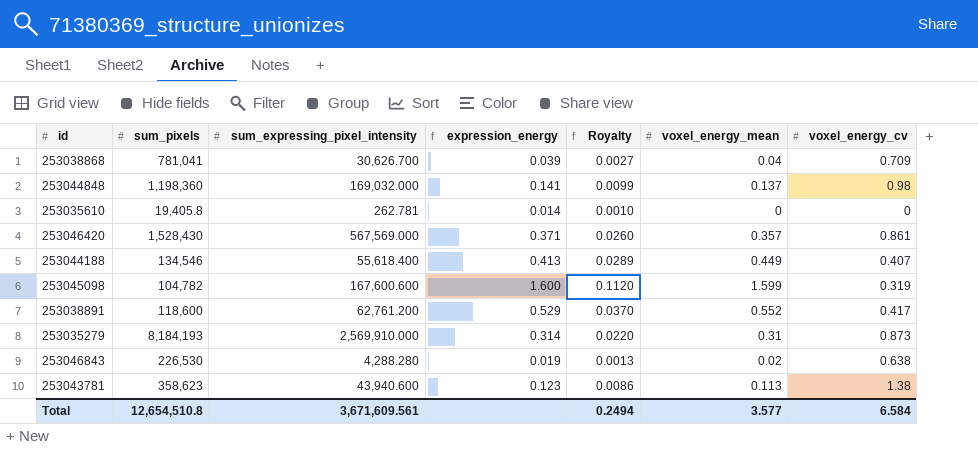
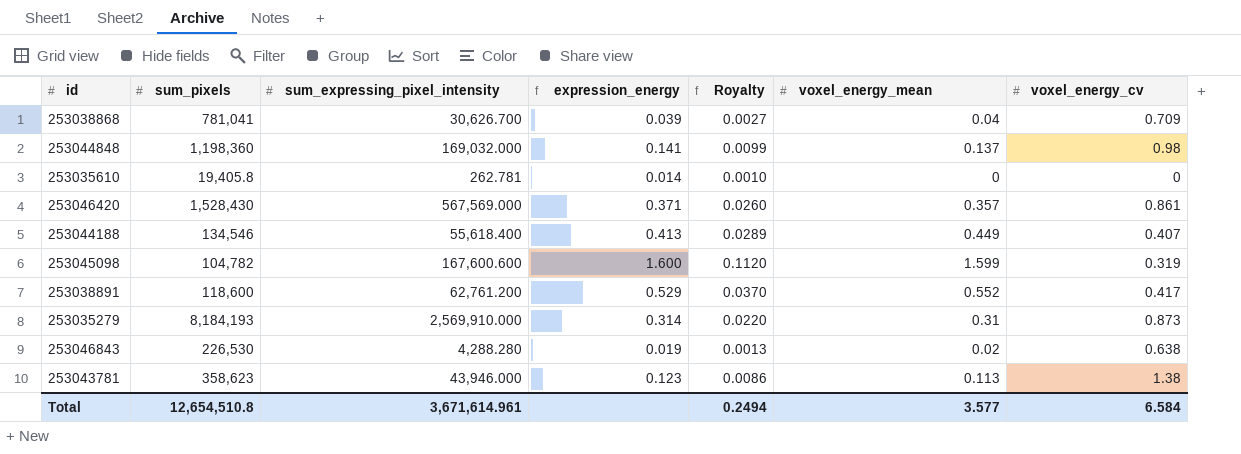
253043781 | sum_expressing_pixel_intensity: 43,940.600 -> 43,946.000
Total | sum_expressing_pixel_intensity: 3,671,609.561 -> 3,671,614.961

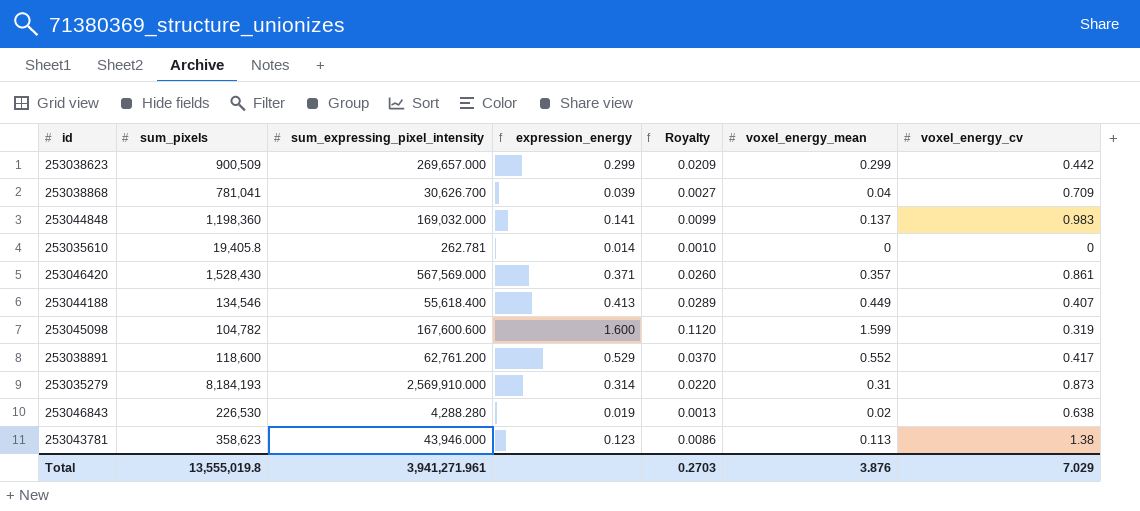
row 253038623: none -> 900,509 | 269,657.000 | 0.299 | 0.0209 | 0.299 | 0.442
253044848 | voxel_energy_cv: 0.98 -> 0.983
Total | sum_pixels: 12,654,510.8 -> 13,555,019.8
Total | sum_expressing_pixel_intensity: 3,671,614.961 -> 3,941,271.961
Total | Royalty: 0.2494 -> 0.2703
Total | voxel_energy_mean: 3.577 -> 3.876
Total | voxel_energy_cv: 6.584 -> 7.029

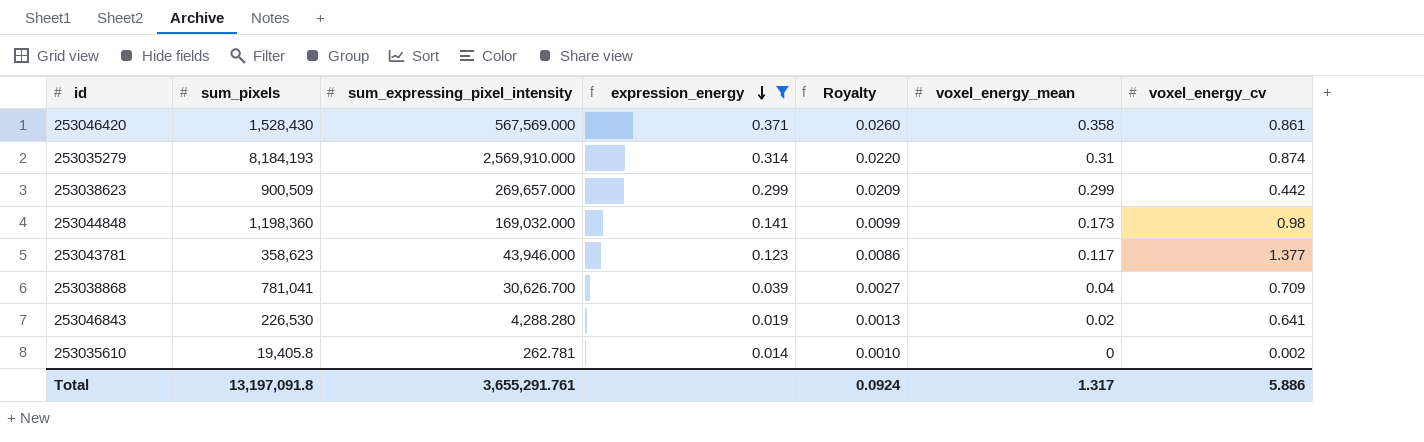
filter: none -> expression_energy <= 0.371
row order: none -> expression_energy descending
253046420 | voxel_energy_mean: 0.357 -> 0.358
253035279 | voxel_energy_cv: 0.873 -> 0.874
253044848 | voxel_energy_mean: 0.137 -> 0.173
253044848 | voxel_energy_cv: 0.983 -> 0.98
253043781 | voxel_energy_mean: 0.113 -> 0.117
253043781 | voxel_energy_cv: 1.38 -> 1.377
253046843 | voxel_energy_cv: 0.638 -> 0.641
253035610 | voxel_energy_cv: 0 -> 0.002
Total | sum_pixels: 13,555,019.8 -> 13,197,091.8
Total | sum_expressing_pixel_intensity: 3,941,271.961 -> 3,655,291.761
Total | Royalty: 0.2703 -> 0.0924
Total | voxel_energy_mean: 3.876 -> 1.317
Total | voxel_energy_cv: 7.029 -> 5.886

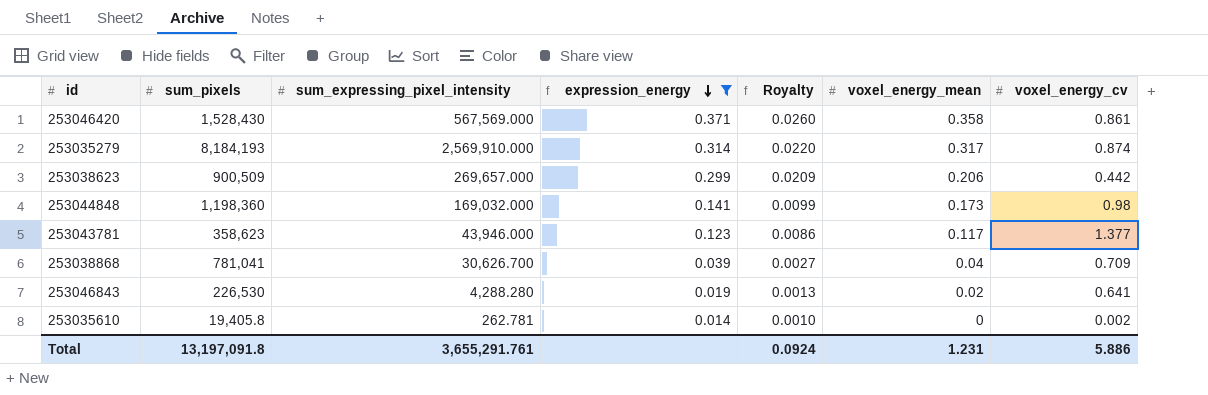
253035279 | voxel_energy_mean: 0.31 -> 0.317
253038623 | voxel_energy_mean: 0.299 -> 0.206
Total | voxel_energy_mean: 1.317 -> 1.231

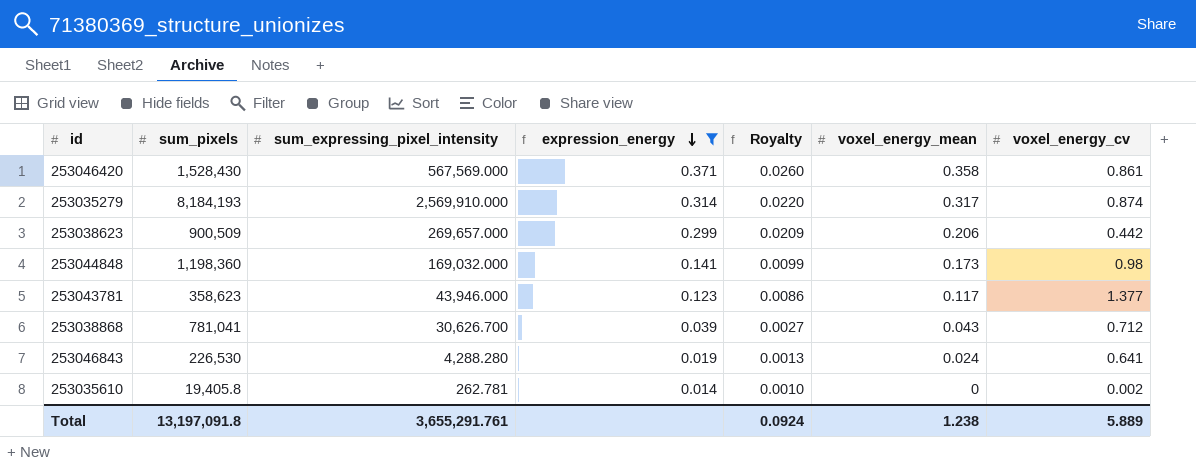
253038868 | voxel_energy_mean: 0.04 -> 0.043
253038868 | voxel_energy_cv: 0.709 -> 0.712
253046843 | voxel_energy_mean: 0.02 -> 0.024
Total | voxel_energy_mean: 1.231 -> 1.238
Total | voxel_energy_cv: 5.886 -> 5.889

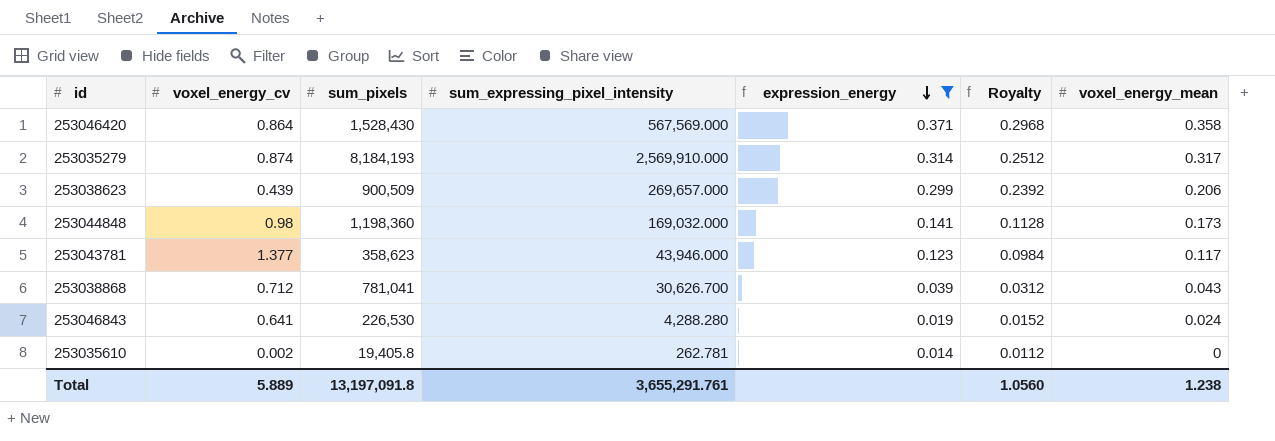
column voxel_energy_cv | position: 7 -> 2
column Royalty | formula: [expression_energy] * 0.07 -> [expression_energy] * 0.8
253046420 | voxel_energy_cv: 0.861 -> 0.864
253038623 | voxel_energy_cv: 0.442 -> 0.439
Total | Royalty: 0.0924 -> 1.0560

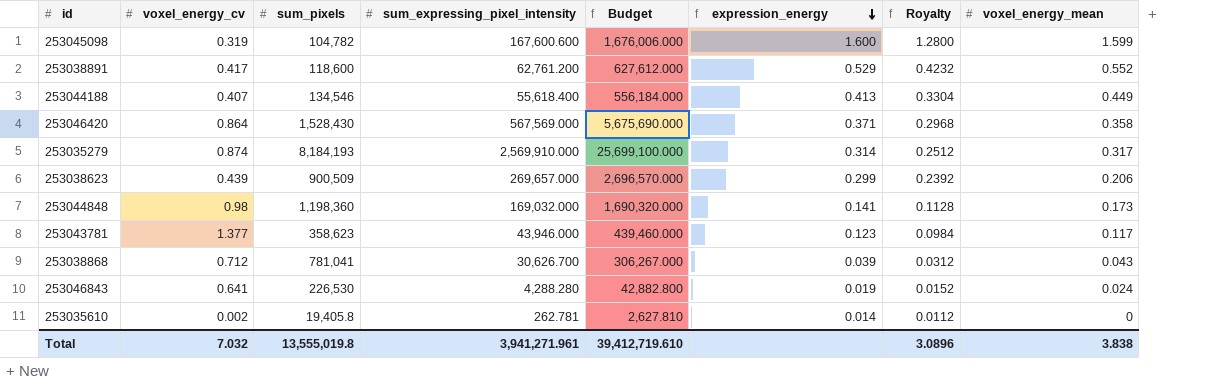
filter: expression_energy <= 0.371 -> none
column Budget | formula: none -> [sum_expressing_pixel_intensity] * 10
Total | voxel_energy_cv: 5.889 -> 7.032
Total | sum_pixels: 13,197,091.8 -> 13,555,019.8
Total | sum_expressing_pixel_intensity: 3,655,291.761 -> 3,941,271.961
Total | Royalty: 1.0560 -> 3.0896
Total | voxel_energy_mean: 1.238 -> 3.838

